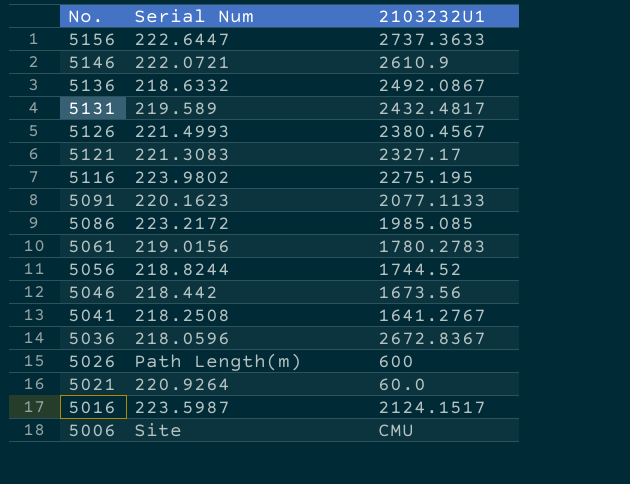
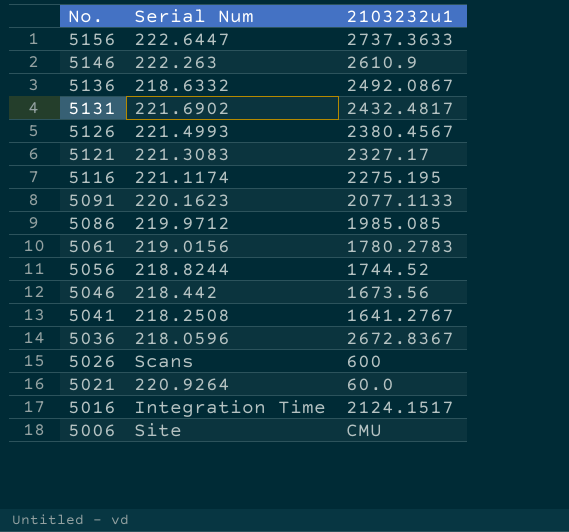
column name: 2103232U1 -> 2103232u1
5146 | Serial Num: 222.0721 -> 222.263
5131 | Serial Num: 219.589 -> 221.6902
5116 | Serial Num: 223.9802 -> 221.1174
5086 | Serial Num: 223.2172 -> 219.9712
5026 | Serial Num: Path Length(m) -> Scans
5016 | Serial Num: 223.5987 -> Integration Time

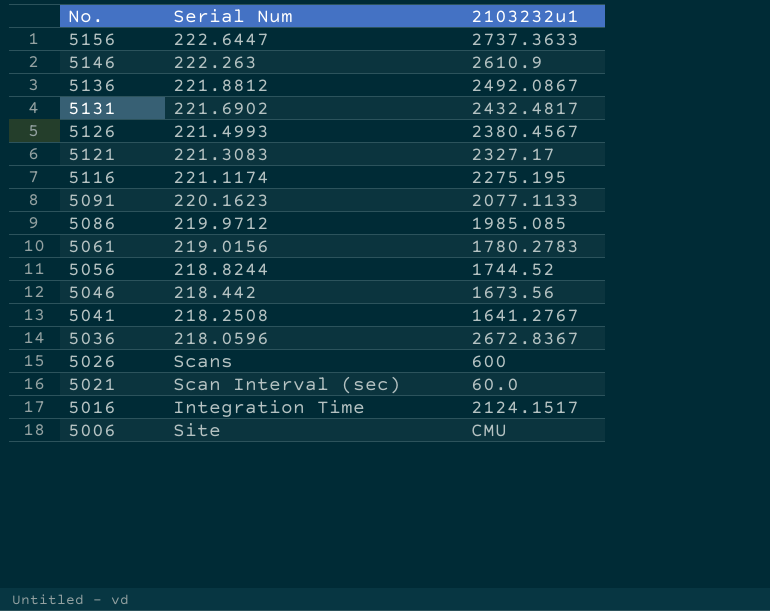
5136 | Serial Num: 218.6332 -> 221.8812
5021 | Serial Num: 220.9264 -> Scan Interval (sec)

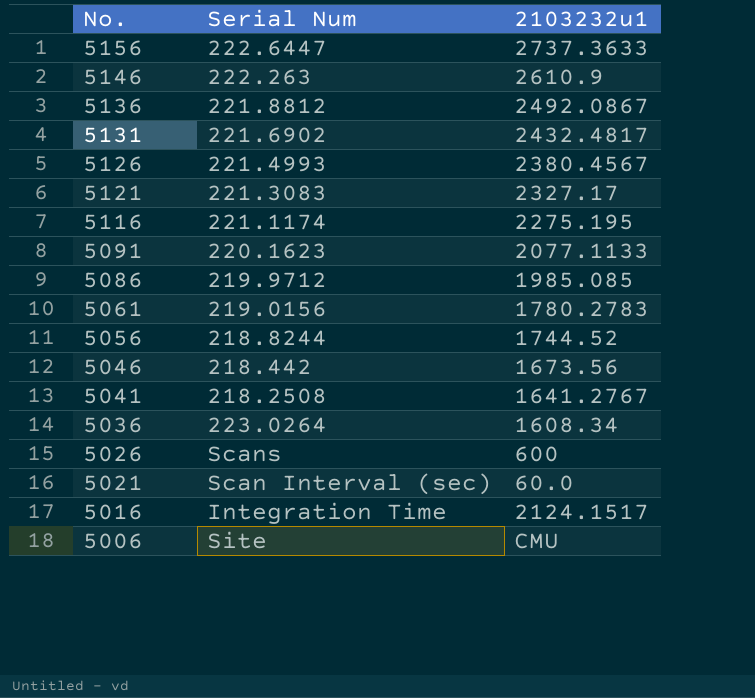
5036 | Serial Num: 218.0596 -> 223.0264
5036 | 2103232u1: 2672.8367 -> 1608.34

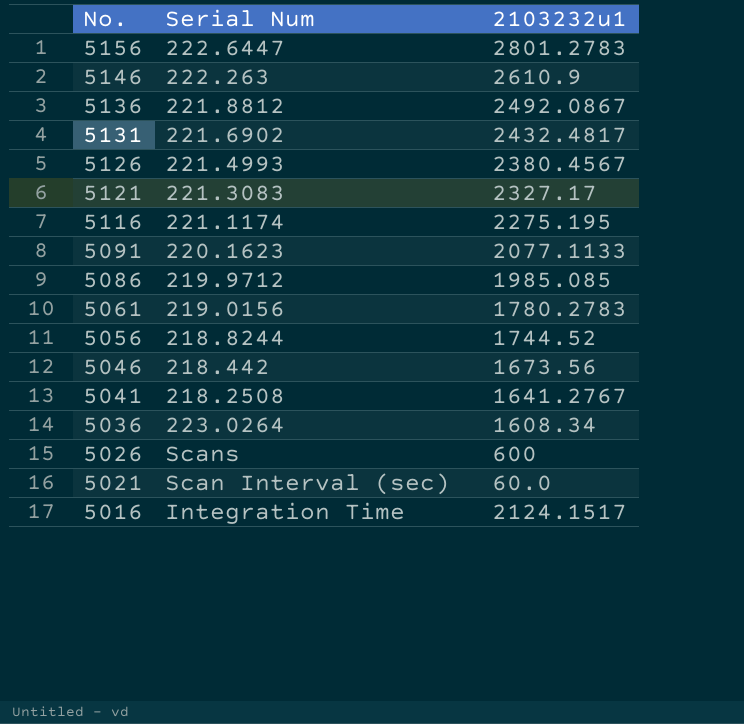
row 5006: Site | CMU -> none
5156 | 2103232u1: 2737.3633 -> 2801.2783

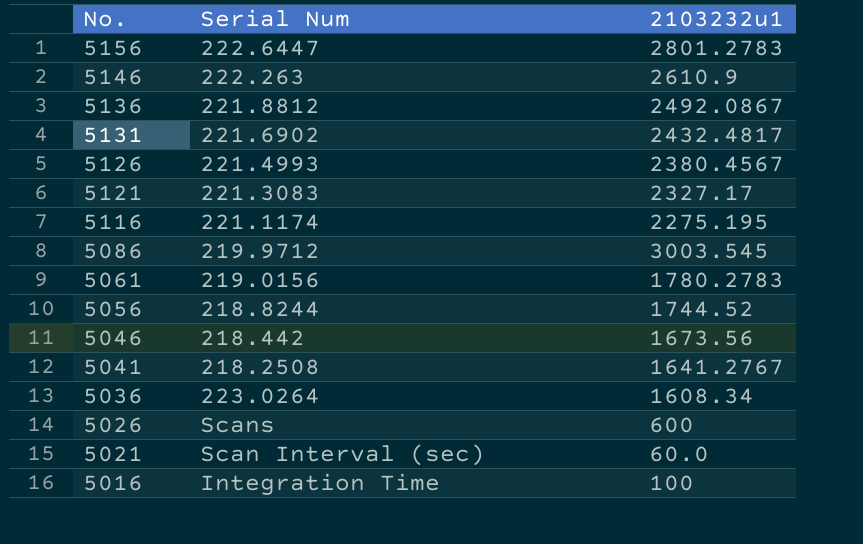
row 5091: 220.1623 | 2077.1133 -> none
5086 | 2103232u1: 1985.085 -> 3003.545
5016 | 2103232u1: 2124.1517 -> 100

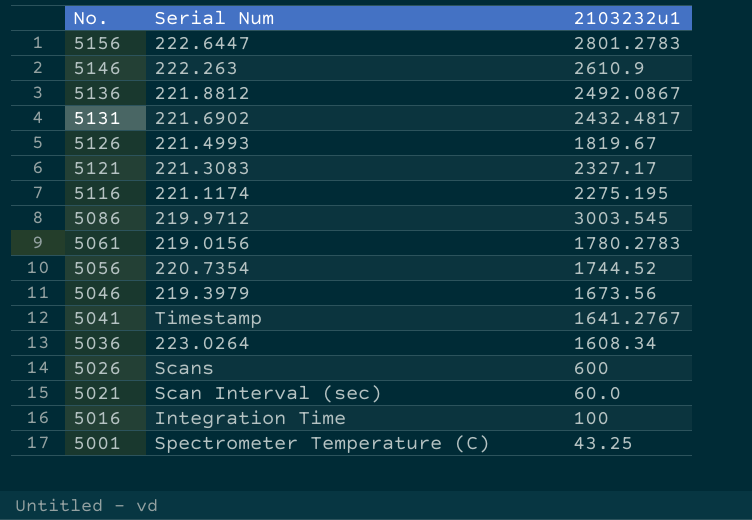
5126 | 2103232u1: 2380.4567 -> 1819.67
5056 | Serial Num: 218.8244 -> 220.7354
5046 | Serial Num: 218.442 -> 219.3979
5041 | Serial Num: 218.2508 -> Timestamp
row 5001: none -> Spectrometer Temperature (C) | 43.25

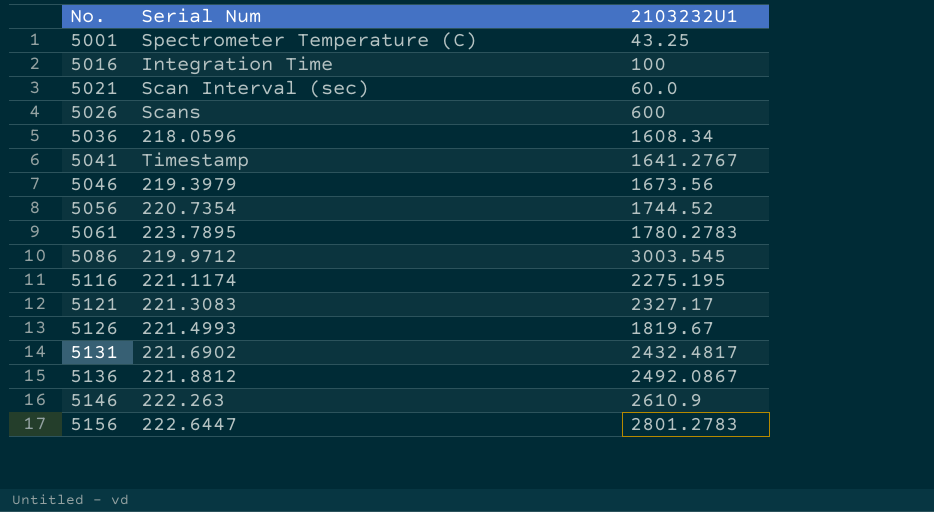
row order: No. descending -> No. ascending
column name: 2103232u1 -> 2103232U1
5036 | Serial Num: 223.0264 -> 218.0596
5061 | Serial Num: 219.0156 -> 223.7895

